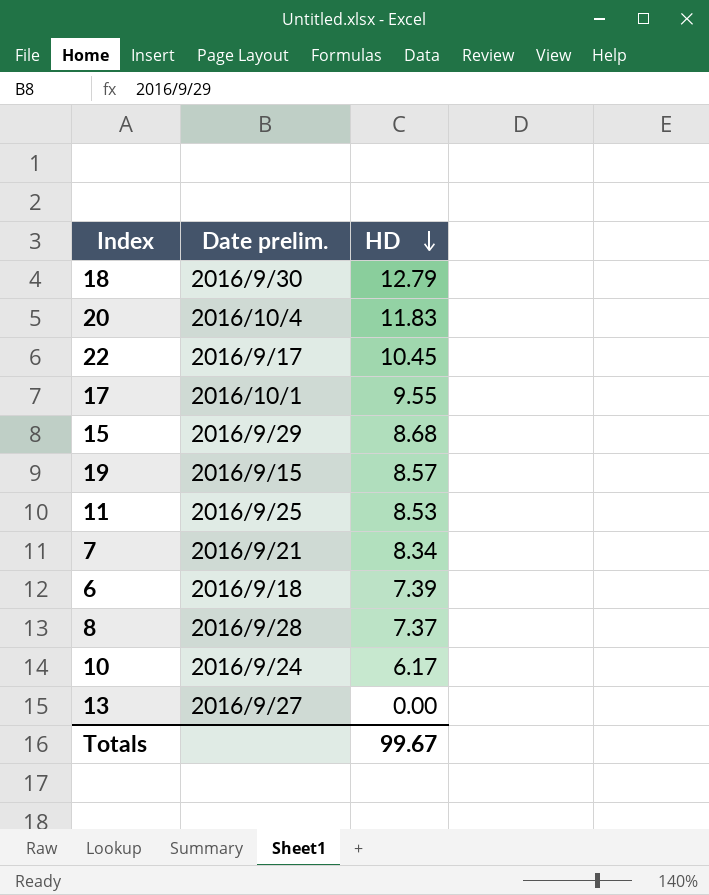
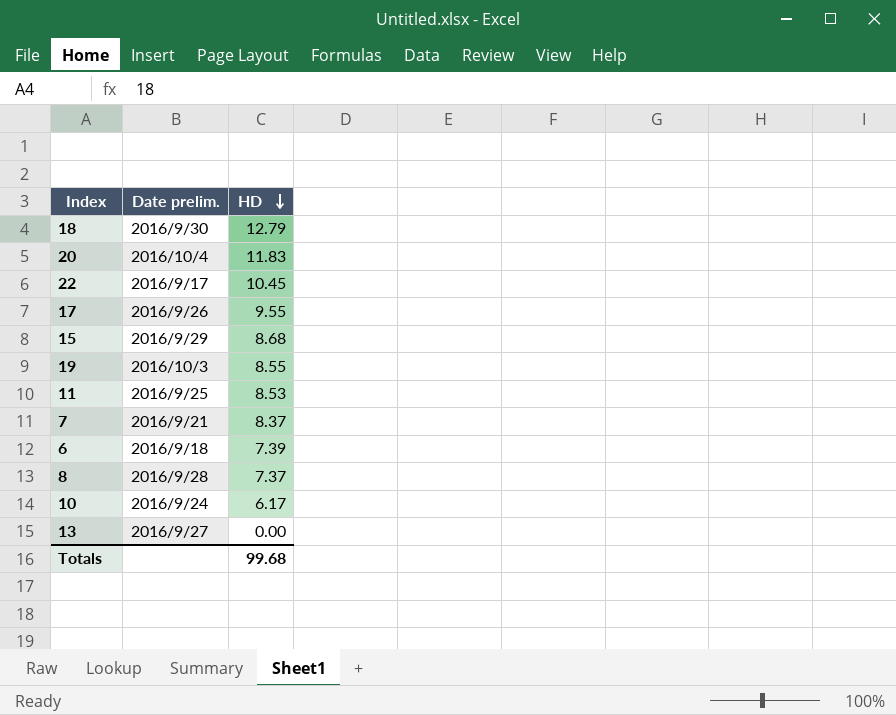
17 | Date prelim.: 2016/10/1 -> 2016/9/26
19 | Date prelim.: 2016/9/15 -> 2016/10/3
19 | HD: 8.57 -> 8.55
7 | HD: 8.34 -> 8.37
Totals | HD: 99.67 -> 99.68

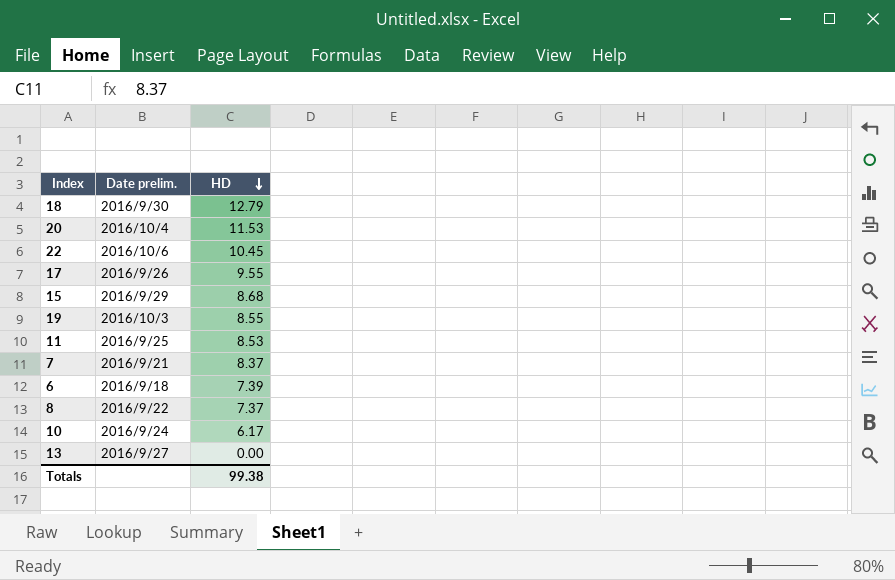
20 | HD: 11.83 -> 11.53
22 | Date prelim.: 2016/9/17 -> 2016/10/6
8 | Date prelim.: 2016/9/28 -> 2016/9/22
Totals | HD: 99.68 -> 99.38

